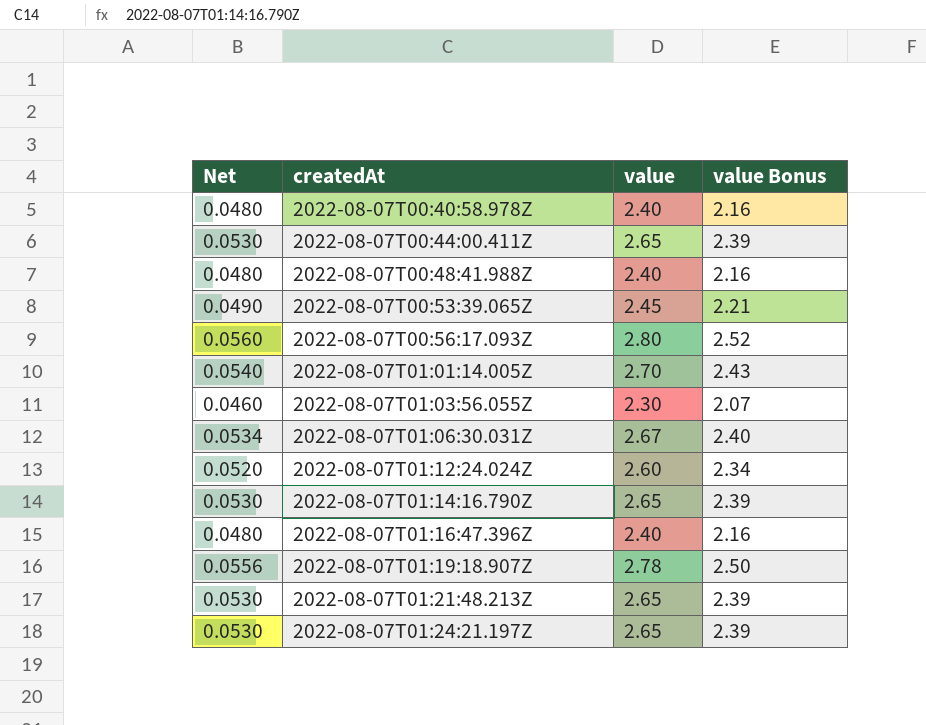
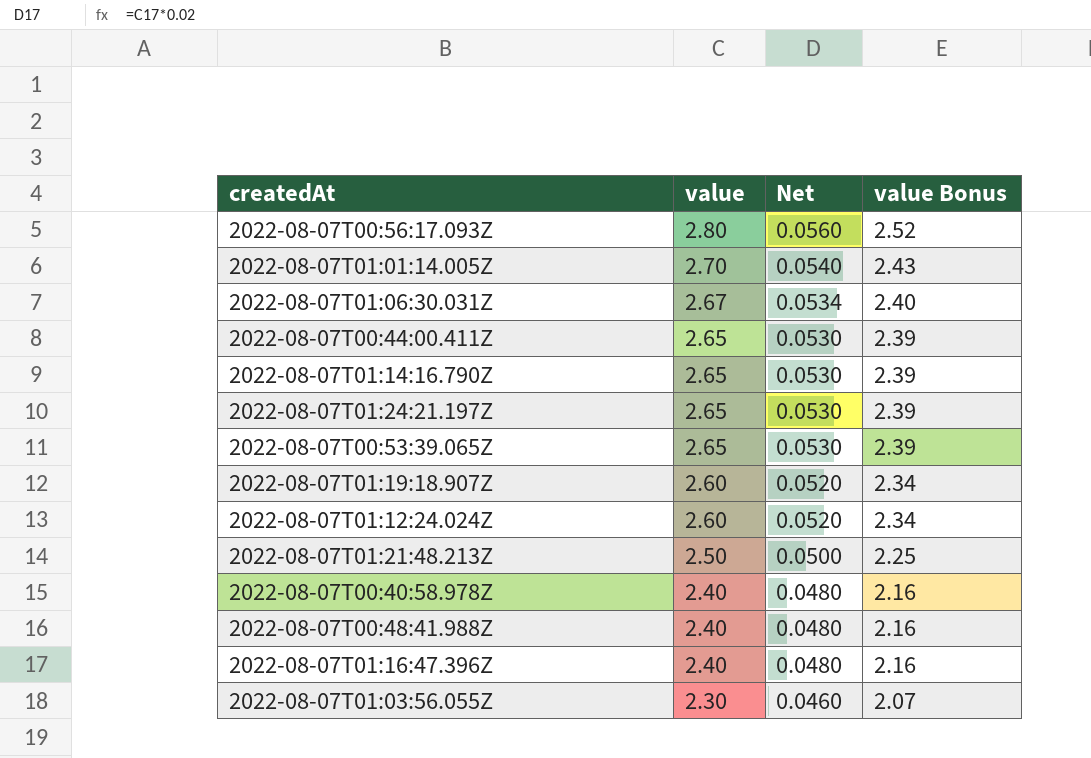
row order: createdAt ascending -> value descending
column Net | position: 1 -> 3
2022-08-07T00:53:39.065Z | value: 2.45 -> 2.65
2022-08-07T00:53:39.065Z | Net: 0.0490 -> 0.0530
2022-08-07T00:53:39.065Z | value Bonus: 2.21 -> 2.39
2022-08-07T01:19:18.907Z | value: 2.78 -> 2.60
2022-08-07T01:19:18.907Z | Net: 0.0556 -> 0.0520
2022-08-07T01:19:18.907Z | value Bonus: 2.50 -> 2.34
2022-08-07T01:21:48.213Z | value: 2.65 -> 2.50
2022-08-07T01:21:48.213Z | Net: 0.0530 -> 0.0500
2022-08-07T01:21:48.213Z | value Bonus: 2.39 -> 2.25

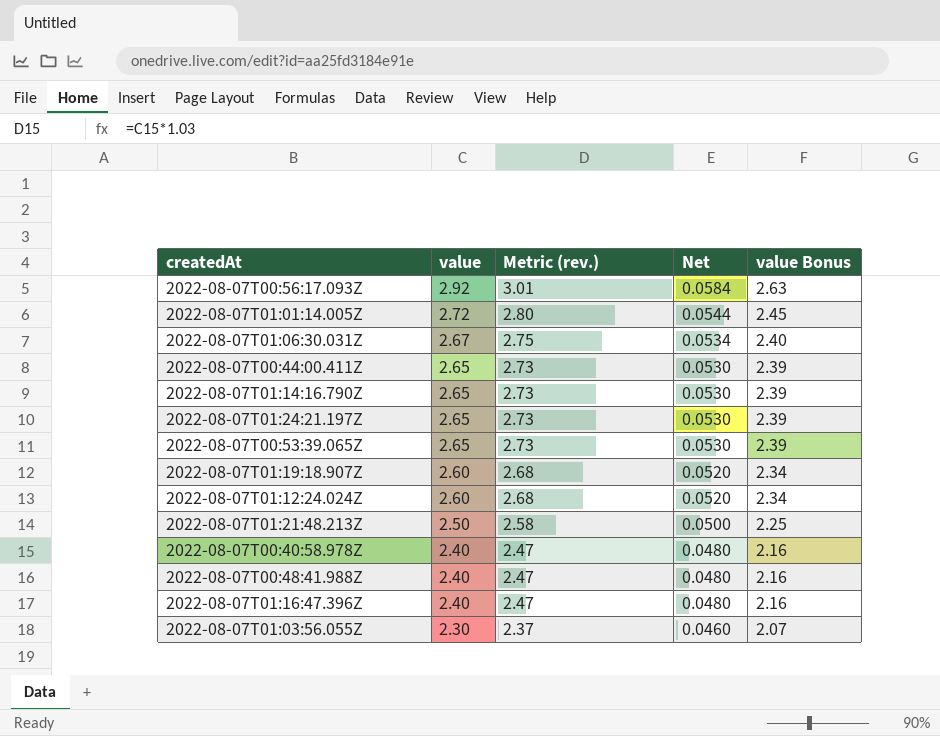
column Metric (rev.) | formula: none -> [value] * 1.03
2022-08-07T00:56:17.093Z | value: 2.80 -> 2.92
2022-08-07T00:56:17.093Z | Net: 0.0560 -> 0.0584
2022-08-07T00:56:17.093Z | value Bonus: 2.52 -> 2.63
2022-08-07T01:01:14.005Z | value: 2.70 -> 2.72
2022-08-07T01:01:14.005Z | Net: 0.0540 -> 0.0544
2022-08-07T01:01:14.005Z | value Bonus: 2.43 -> 2.45

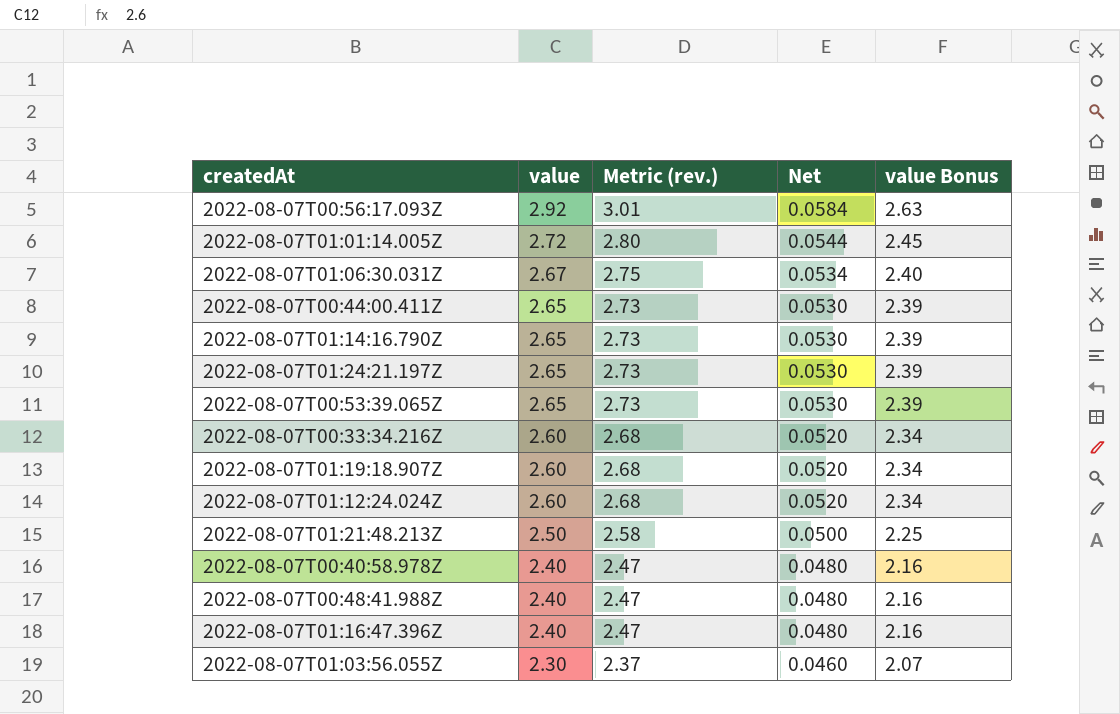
row 2022-08-07T00:33:34.216Z: none -> 2.60 | 2.68 | 0.0520 | 2.34

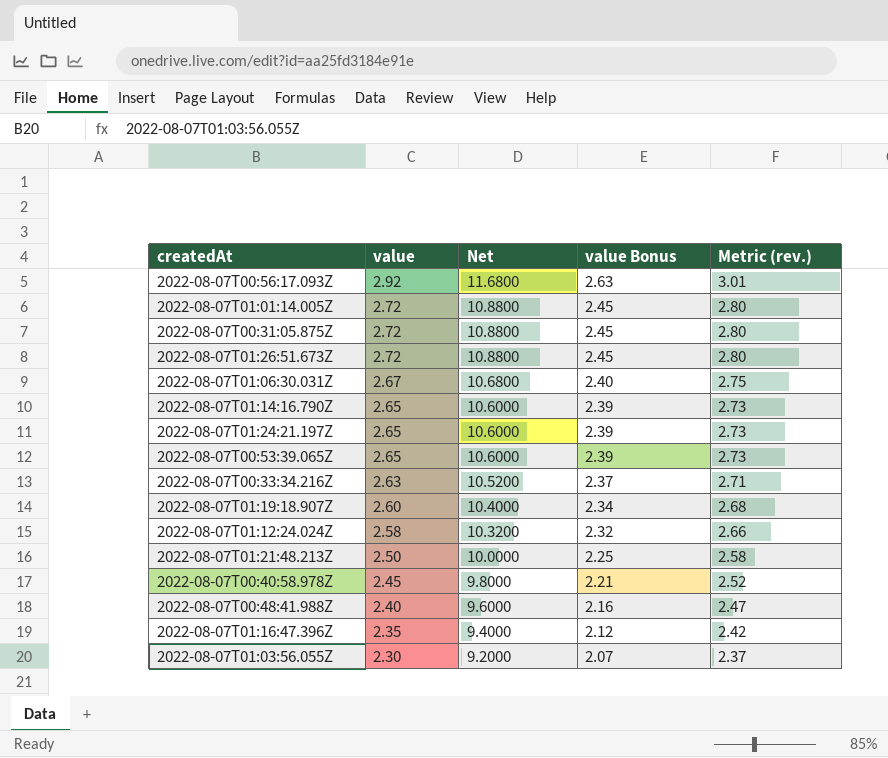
column Net | formula: [value] * 0.02 -> [value] * 4
column Metric (rev.) | position: 3 -> 5
row 2022-08-07T00:44:00.411Z: 2.65 | 2.73 | 0.0530 | 2.39 -> none
row 2022-08-07T00:31:05.875Z: none -> 2.72 | 10.8800 | 2.45 | 2.80
row 2022-08-07T01:26:51.673Z: none -> 2.72 | 10.8800 | 2.45 | 2.80
2022-08-07T00:33:34.216Z | value: 2.60 -> 2.63
2022-08-07T00:33:34.216Z | value Bonus: 2.34 -> 2.37
2022-08-07T00:33:34.216Z | Metric (rev.): 2.68 -> 2.71
2022-08-07T01:12:24.024Z | value: 2.60 -> 2.58
2022-08-07T01:12:24.024Z | value Bonus: 2.34 -> 2.32
2022-08-07T01:12:24.024Z | Metric (rev.): 2.68 -> 2.66
2022-08-07T00:40:58.978Z | value: 2.40 -> 2.45
2022-08-07T00:40:58.978Z | value Bonus: 2.16 -> 2.21
2022-08-07T00:40:58.978Z | Metric (rev.): 2.47 -> 2.52
2022-08-07T01:16:47.396Z | value: 2.40 -> 2.35
2022-08-07T01:16:47.396Z | value Bonus: 2.16 -> 2.12
2022-08-07T01:16:47.396Z | Metric (rev.): 2.47 -> 2.42

